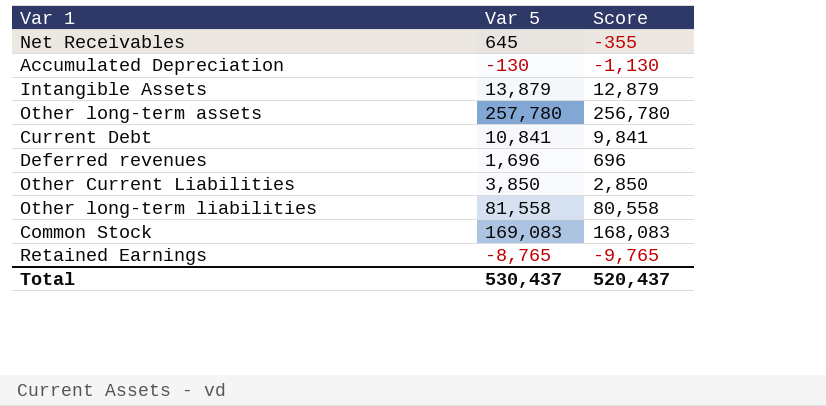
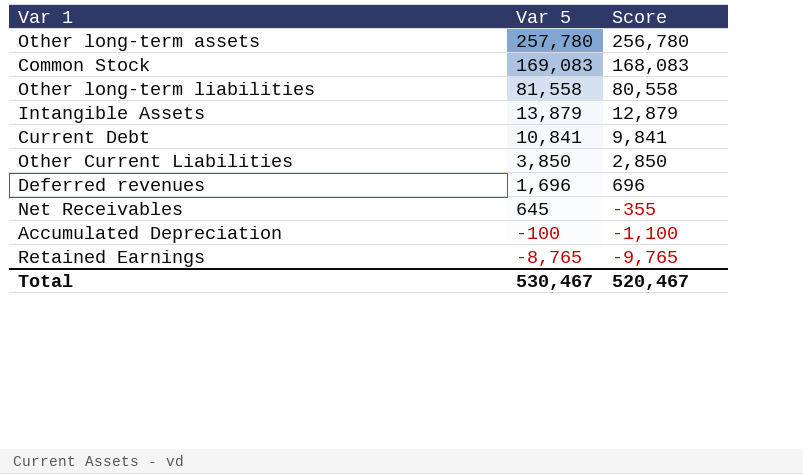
row order: none -> Var 5 descending
Accumulated Depreciation | Var 5: -130 -> -100
Accumulated Depreciation | Score: -1,130 -> -1,100
Total | Var 5: 530,437 -> 530,467
Total | Score: 520,437 -> 520,467

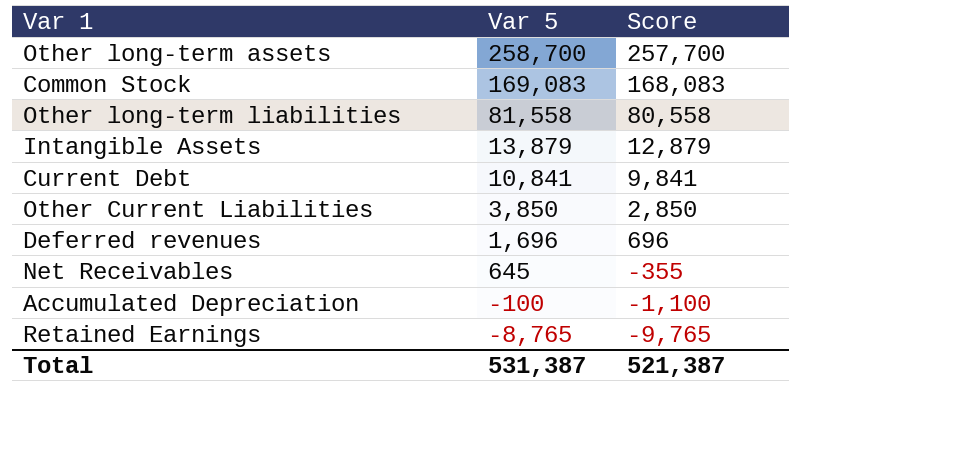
Other long-term assets | Var 5: 257,780 -> 258,700
Other long-term assets | Score: 256,780 -> 257,700
Total | Var 5: 530,467 -> 531,387
Total | Score: 520,467 -> 521,387

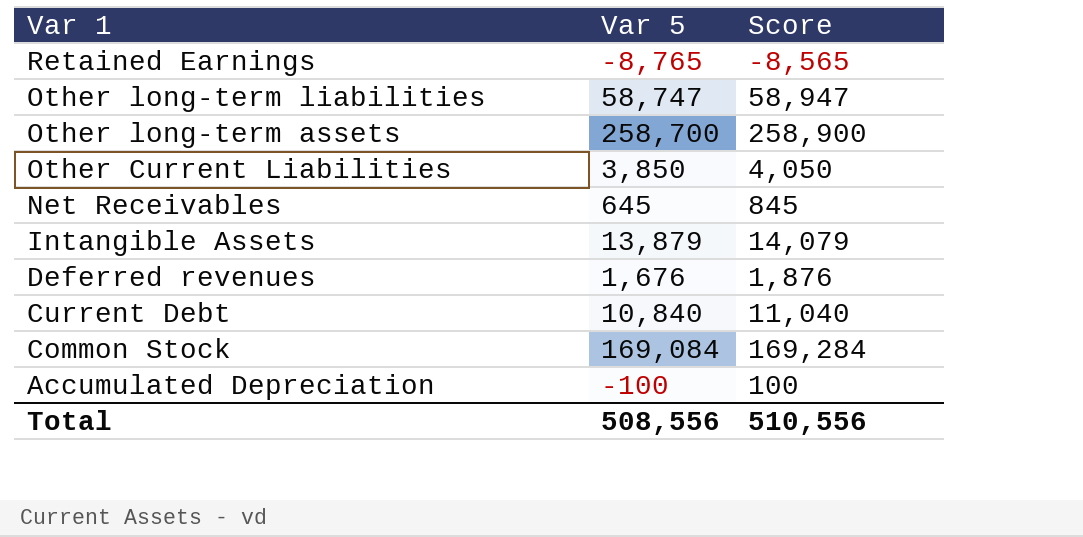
row order: Var 5 descending -> Var 1 descending
column Score | formula: [Var 5] - 1000 -> [Var 5] + 200
Other long-term liabilities | Var 5: 81,558 -> 58,747
Deferred revenues | Var 5: 1,696 -> 1,676
Current Debt | Var 5: 10,841 -> 10,840
Common Stock | Var 5: 169,083 -> 169,084
Total | Var 5: 531,387 -> 508,556
Total | Score: 521,387 -> 510,556

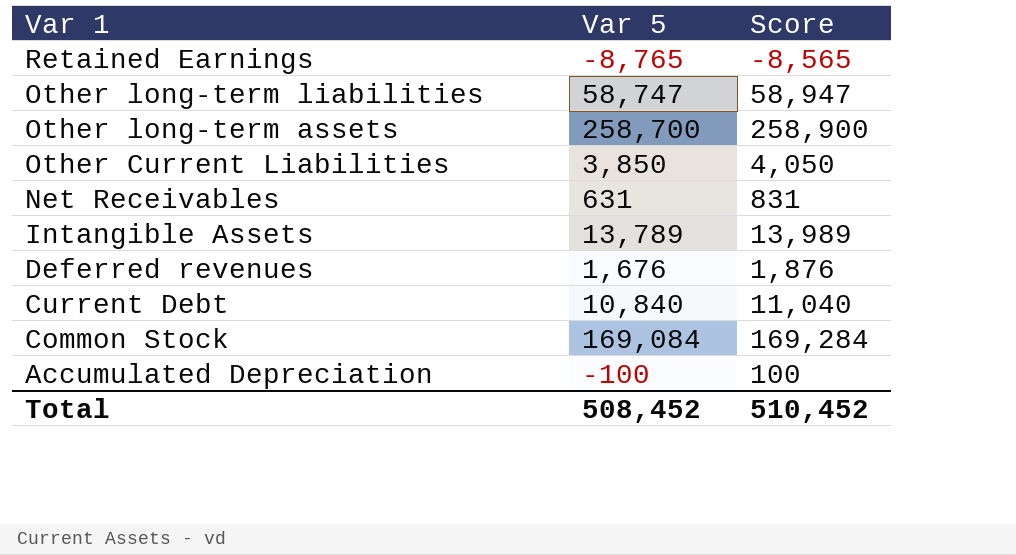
Net Receivables | Var 5: 645 -> 631
Net Receivables | Score: 845 -> 831
Intangible Assets | Var 5: 13,879 -> 13,789
Intangible Assets | Score: 14,079 -> 13,989
Total | Var 5: 508,556 -> 508,452
Total | Score: 510,556 -> 510,452

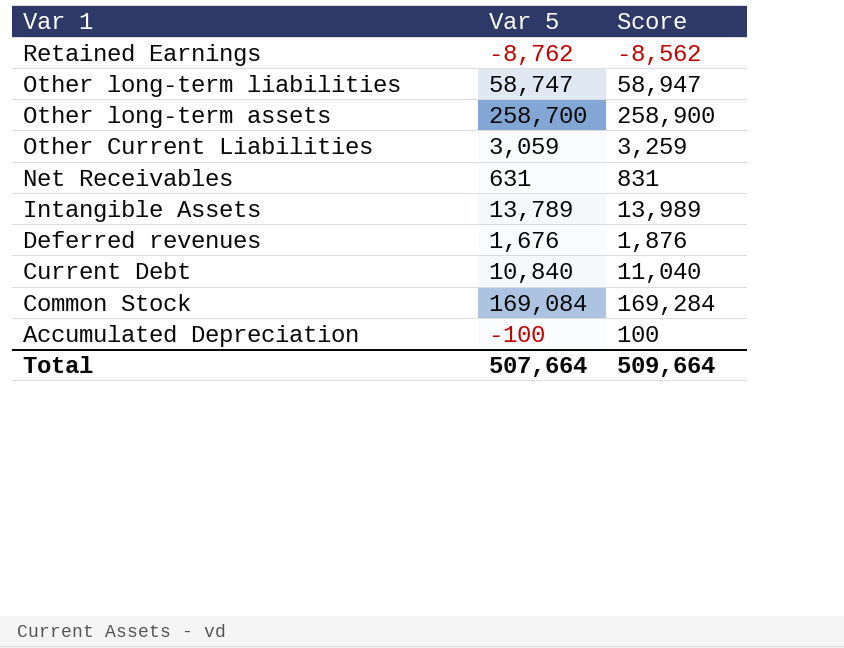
Retained Earnings | Var 5: -8,765 -> -8,762
Retained Earnings | Score: -8,565 -> -8,562
Other Current Liabilities | Var 5: 3,850 -> 3,059
Other Current Liabilities | Score: 4,050 -> 3,259
Total | Var 5: 508,452 -> 507,664
Total | Score: 510,452 -> 509,664

